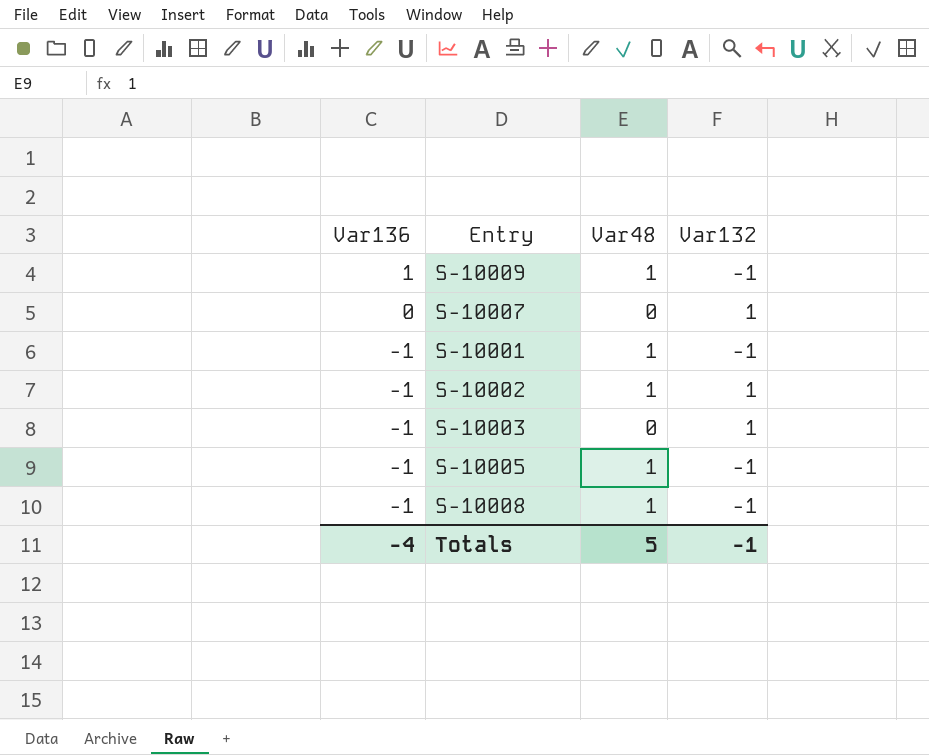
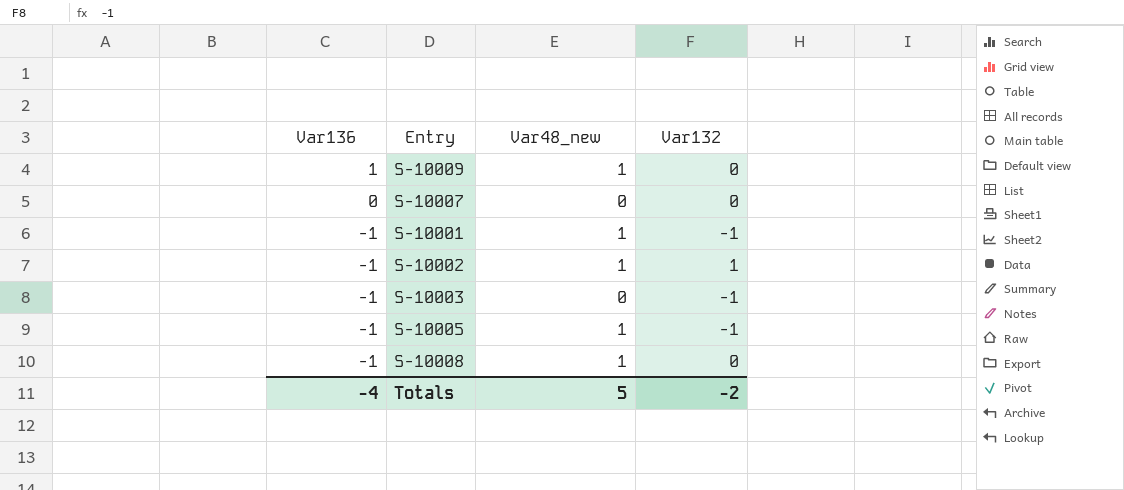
column name: Var48 -> Var48_new
S-10009 | Var132: -1 -> 0
S-10007 | Var132: 1 -> 0
S-10003 | Var132: 1 -> -1
S-10008 | Var132: -1 -> 0
Totals | Var132: -1 -> -2

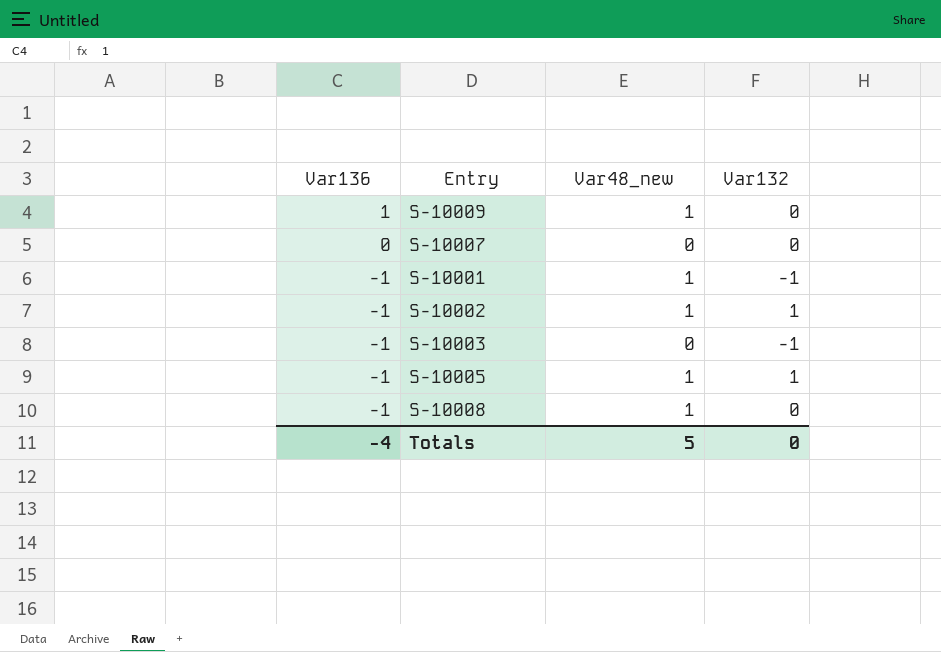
S-10005 | Var132: -1 -> 1
Totals | Var132: -2 -> 0

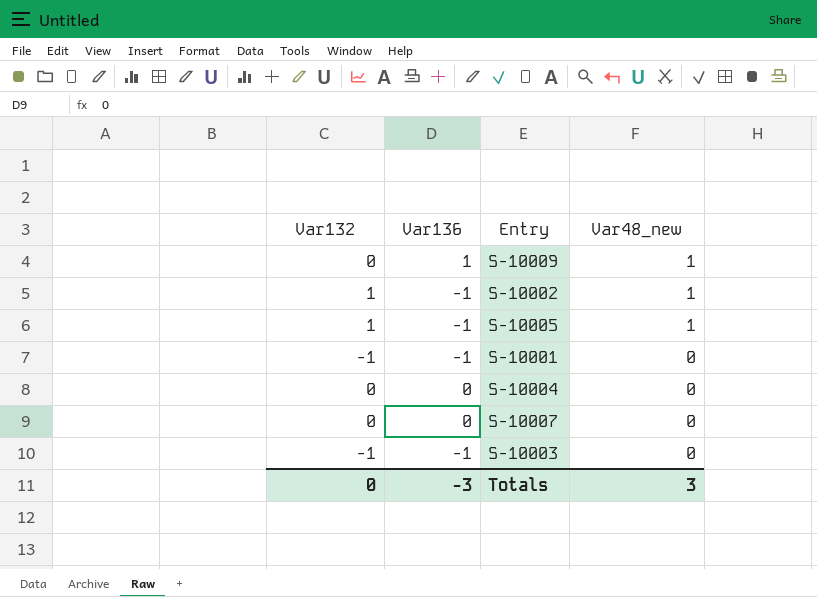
row order: Var136 descending -> Var48_new descending
column Var132 | position: 4 -> 1
row S-10008: -1 | 1 | 0 -> none
S-10001 | Var48_new: 1 -> 0
row S-10004: none -> 0 | 0 | 0
Totals | Var136: -4 -> -3
Totals | Var48_new: 5 -> 3

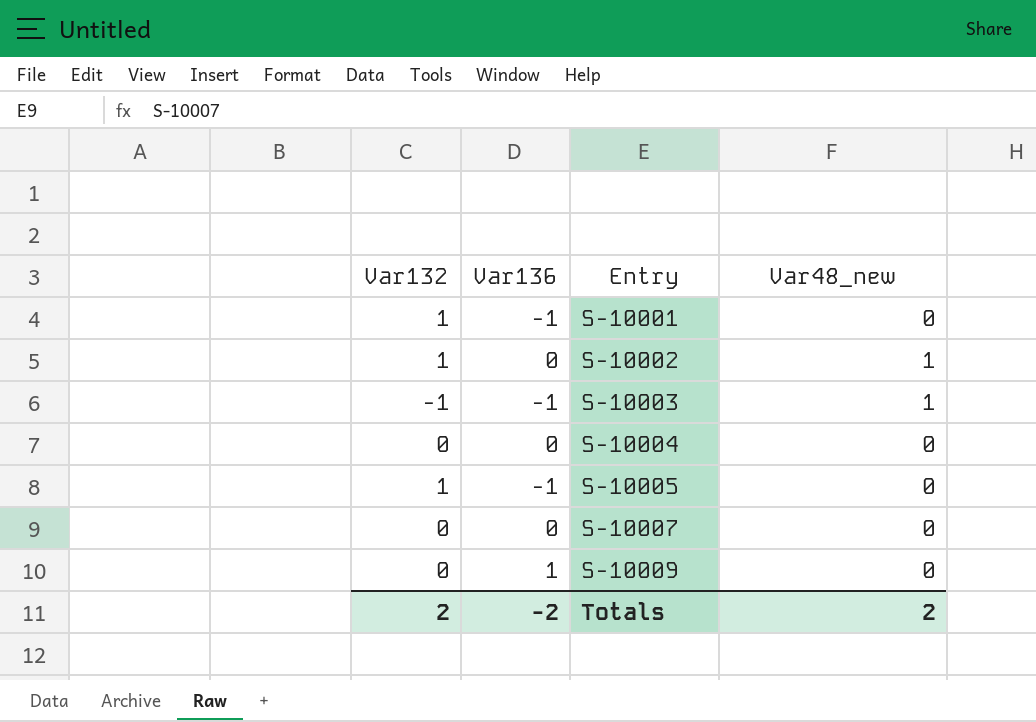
row order: Var48_new descending -> Entry ascending
S-10001 | Var132: -1 -> 1
S-10002 | Var136: -1 -> 0
S-10003 | Var48_new: 0 -> 1
S-10005 | Var48_new: 1 -> 0
S-10009 | Var48_new: 1 -> 0
Totals | Var132: 0 -> 2
Totals | Var136: -3 -> -2
Totals | Var48_new: 3 -> 2

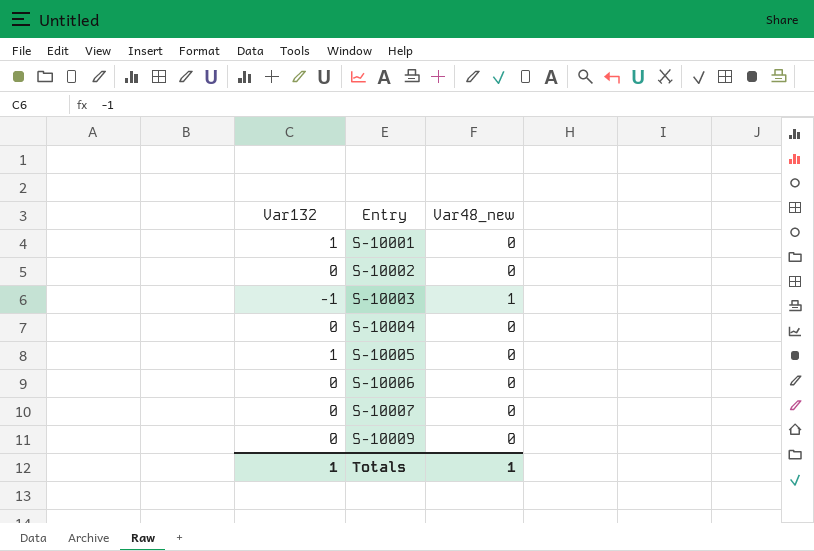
column Var136 | position: 2 -> none
S-10002 | Var132: 1 -> 0
S-10002 | Var48_new: 1 -> 0
row S-10006: none -> 0 | 0
Totals | Var132: 2 -> 1
Totals | Var48_new: 2 -> 1

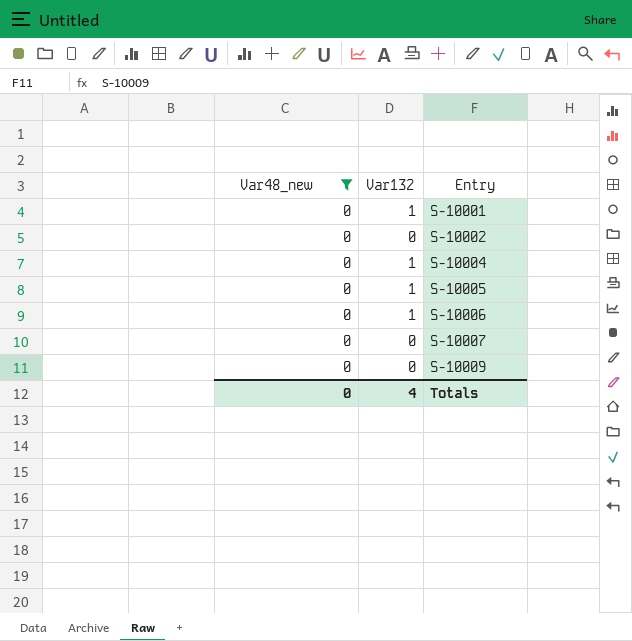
filter: none -> Var48_new = 0
column Var48_new | position: 3 -> 1
S-10004 | Var132: 0 -> 1
S-10006 | Var132: 0 -> 1
Totals | Var48_new: 1 -> 0
Totals | Var132: 1 -> 4

